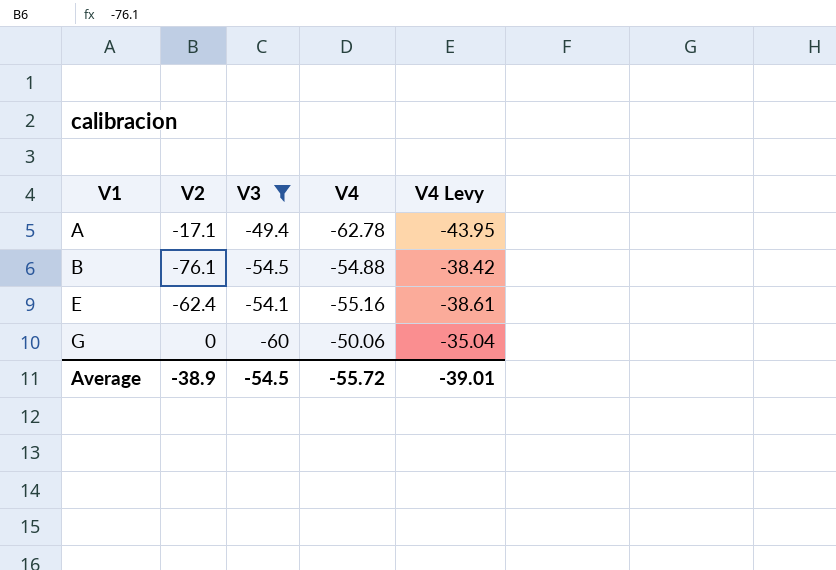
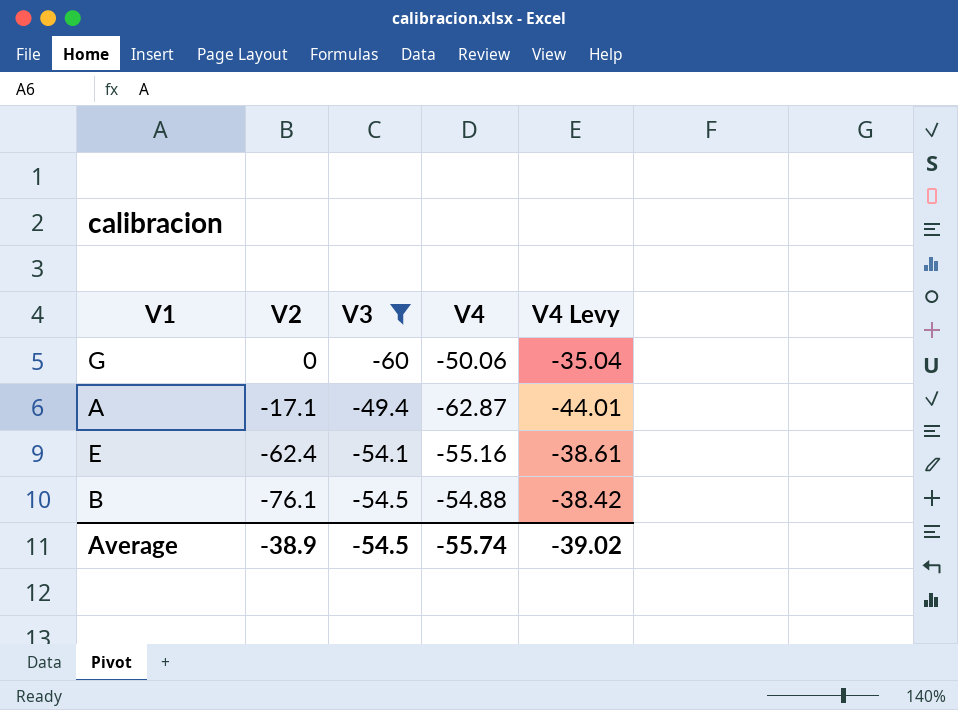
row order: V1 ascending -> V2 descending
A | V4: -62.78 -> -62.87
A | V4 Levy: -43.95 -> -44.01
Average | V4: -55.72 -> -55.74
Average | V4 Levy: -39.01 -> -39.02

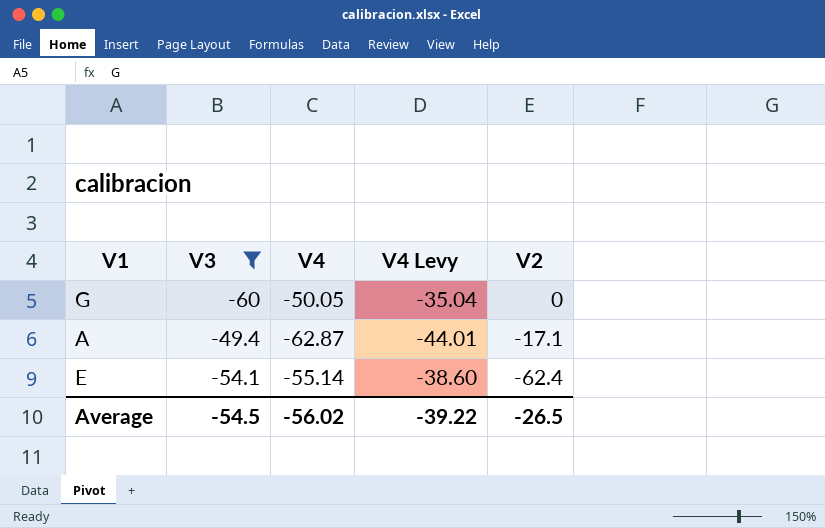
column V2 | position: 2 -> 5
row B: -76.1 | -54.5 | -54.88 | -38.42 -> none
G | V4: -50.06 -> -50.05
E | V4: -55.16 -> -55.14
E | V4 Levy: -38.61 -> -38.60
Average | V4: -55.74 -> -56.02
Average | V4 Levy: -39.02 -> -39.22
Average | V2: -38.9 -> -26.5

